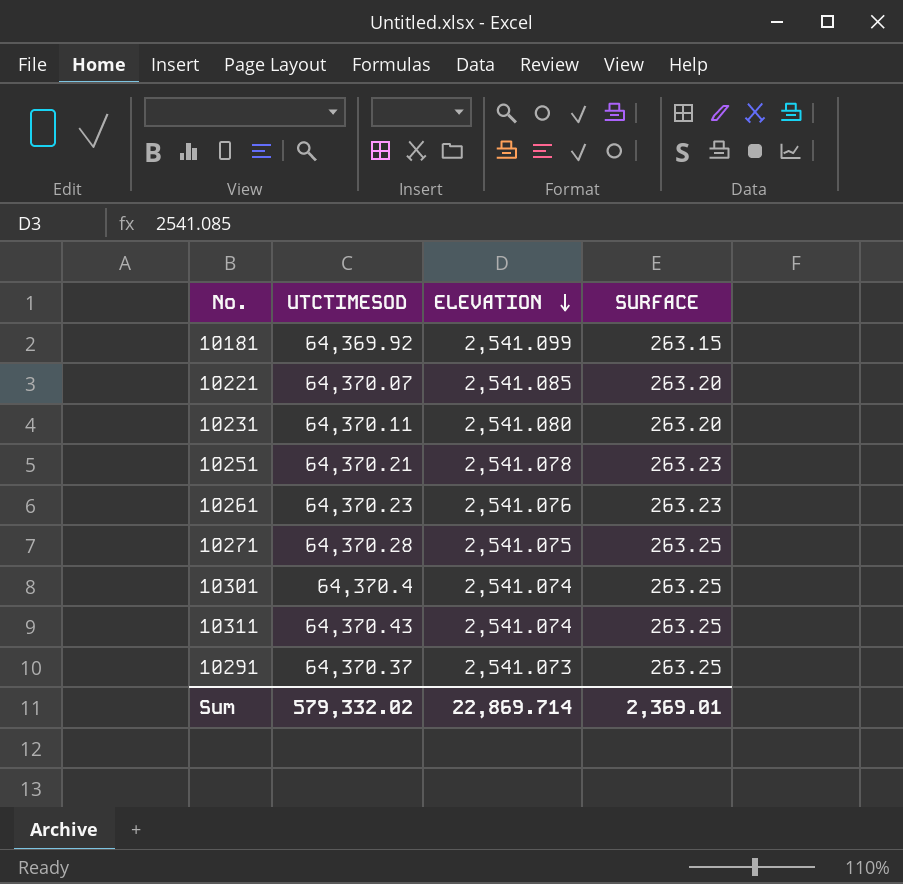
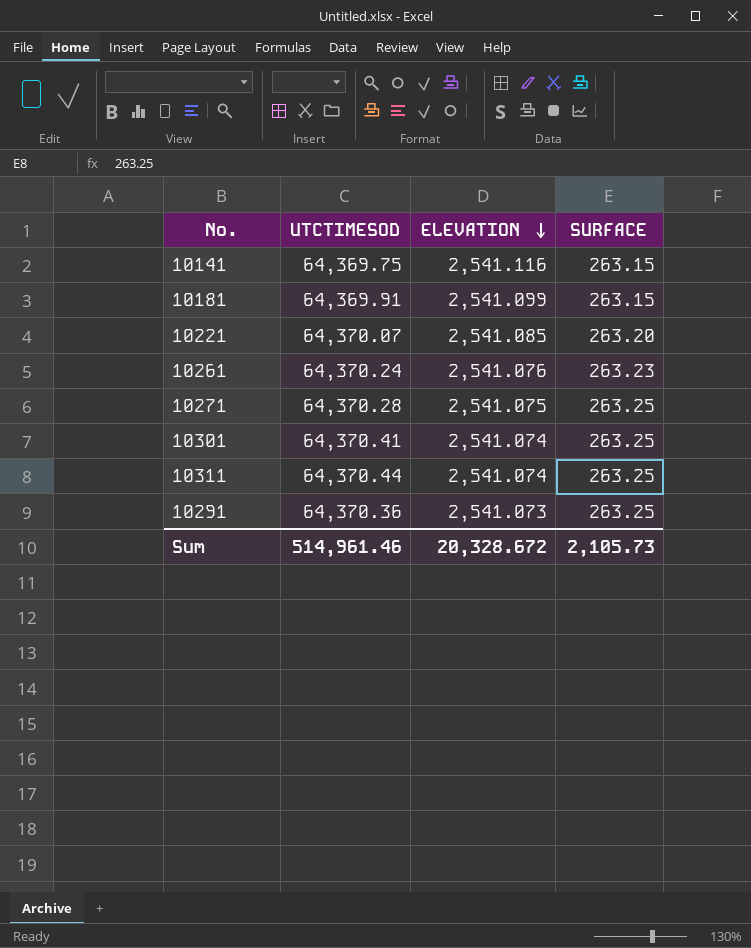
row 10231: 64,370.11 | 2,541.080 | 263.20 -> none
row 10251: 64,370.21 | 2,541.078 | 263.23 -> none
row 10141: none -> 64,369.75 | 2,541.116 | 263.15
10181 | UTCTIMESOD: 64,369.92 -> 64,369.91
10261 | UTCTIMESOD: 64,370.23 -> 64,370.24
10301 | UTCTIMESOD: 64,370.4 -> 64,370.41
10311 | UTCTIMESOD: 64,370.43 -> 64,370.44
10291 | UTCTIMESOD: 64,370.37 -> 64,370.36
Sum | UTCTIMESOD: 579,332.02 -> 514,961.46
Sum | ELEVATION: 22,869.714 -> 20,328.672
Sum | SURFACE: 2,369.01 -> 2,105.73

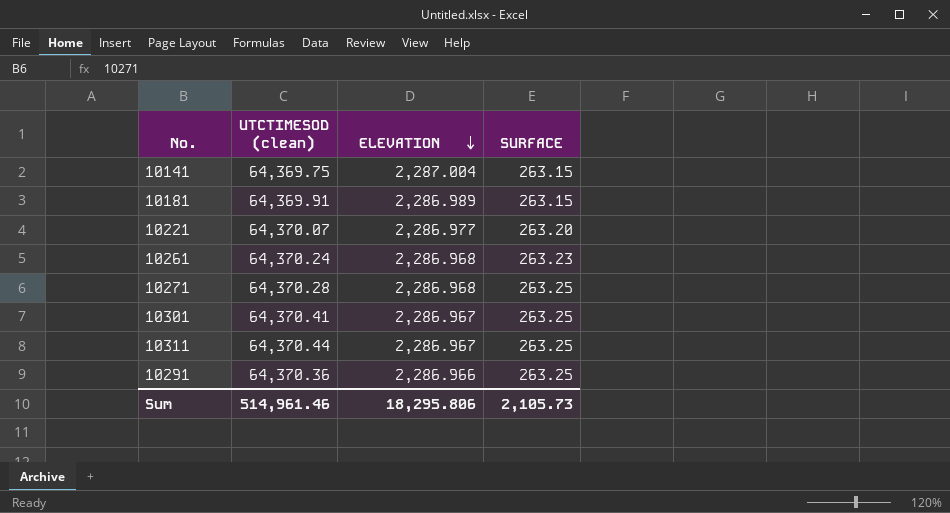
column name: UTCTIMESOD -> UTCTIMESOD (clean)
10141 | ELEVATION: 2,541.116 -> 2,287.004
10181 | ELEVATION: 2,541.099 -> 2,286.989
10221 | ELEVATION: 2,541.085 -> 2,286.977
10261 | ELEVATION: 2,541.076 -> 2,286.968
10271 | ELEVATION: 2,541.075 -> 2,286.968
10301 | ELEVATION: 2,541.074 -> 2,286.967
10311 | ELEVATION: 2,541.074 -> 2,286.967
10291 | ELEVATION: 2,541.073 -> 2,286.966
Sum | ELEVATION: 20,328.672 -> 18,295.806

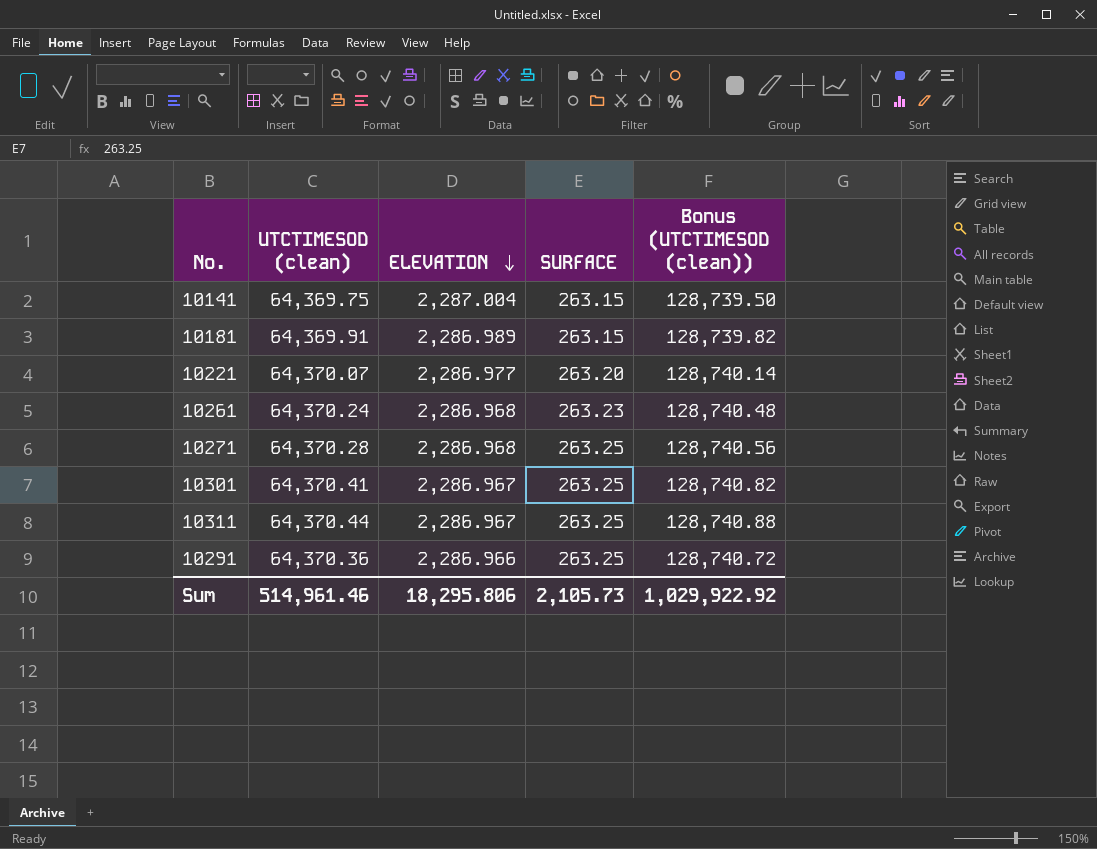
column Bonus (UTCTIMESOD (clean)) | formula: none -> [UTCTIMESOD (clean)] * 2

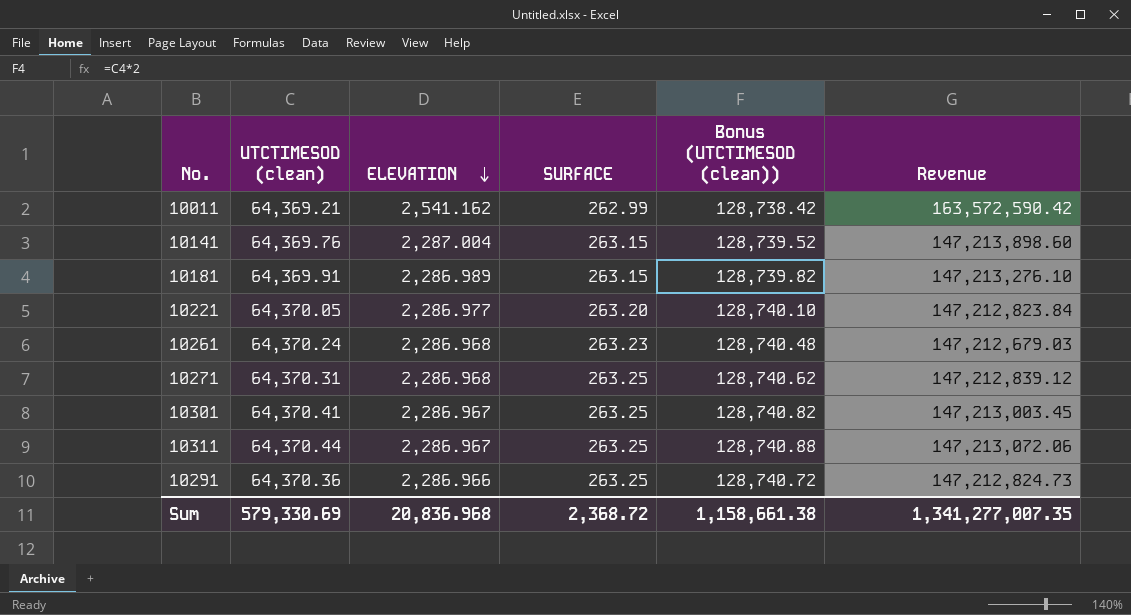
column Revenue | formula: none -> [UTCTIMESOD (clean)] * [ELEVATION]
row 10011: none -> 64,369.21 | 2,541.162 | 262.99 | 128,738.42 | 163,572,590.42
10141 | UTCTIMESOD (clean): 64,369.75 -> 64,369.76
10141 | Bonus (UTCTIMESOD (clean)): 128,739.50 -> 128,739.52
10221 | UTCTIMESOD (clean): 64,370.07 -> 64,370.05
10221 | Bonus (UTCTIMESOD (clean)): 128,740.14 -> 128,740.10
10271 | UTCTIMESOD (clean): 64,370.28 -> 64,370.31
10271 | Bonus (UTCTIMESOD (clean)): 128,740.56 -> 128,740.62
Sum | UTCTIMESOD (clean): 514,961.46 -> 579,330.69
Sum | ELEVATION: 18,295.806 -> 20,836.968
Sum | SURFACE: 2,105.73 -> 2,368.72
Sum | Bonus (UTCTIMESOD (clean)): 1,029,922.92 -> 1,158,661.38

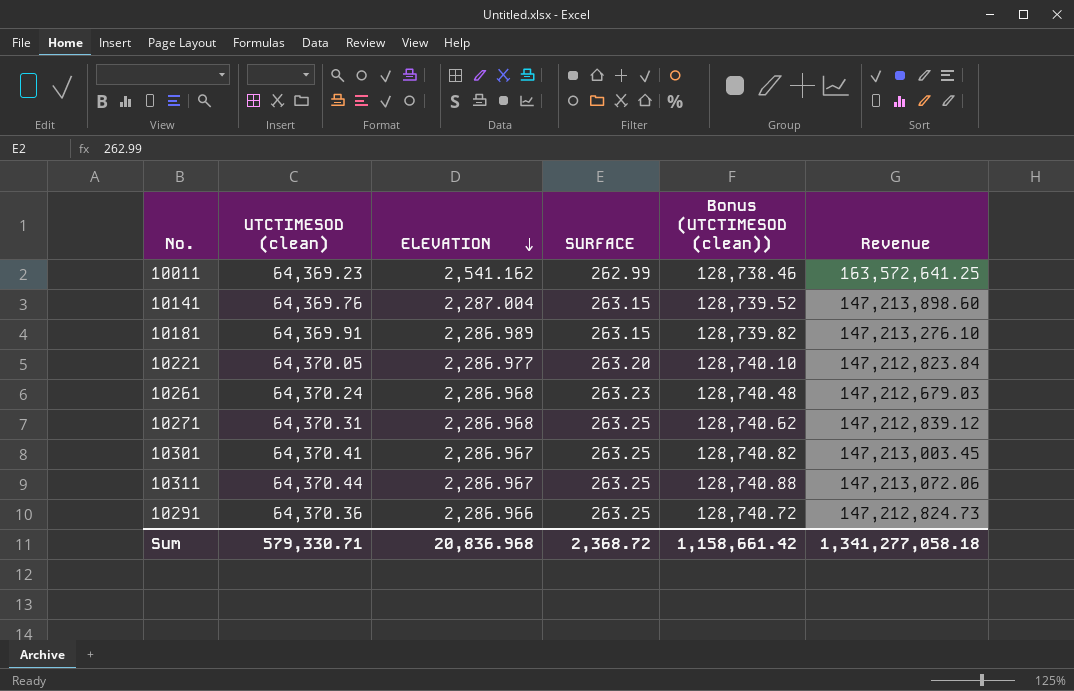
10011 | UTCTIMESOD (clean): 64,369.21 -> 64,369.23
10011 | Bonus (UTCTIMESOD (clean)): 128,738.42 -> 128,738.46
10011 | Revenue: 163,572,590.42 -> 163,572,641.25
Sum | UTCTIMESOD (clean): 579,330.69 -> 579,330.71
Sum | Bonus (UTCTIMESOD (clean)): 1,158,661.38 -> 1,158,661.42
Sum | Revenue: 1,341,277,007.35 -> 1,341,277,058.18

